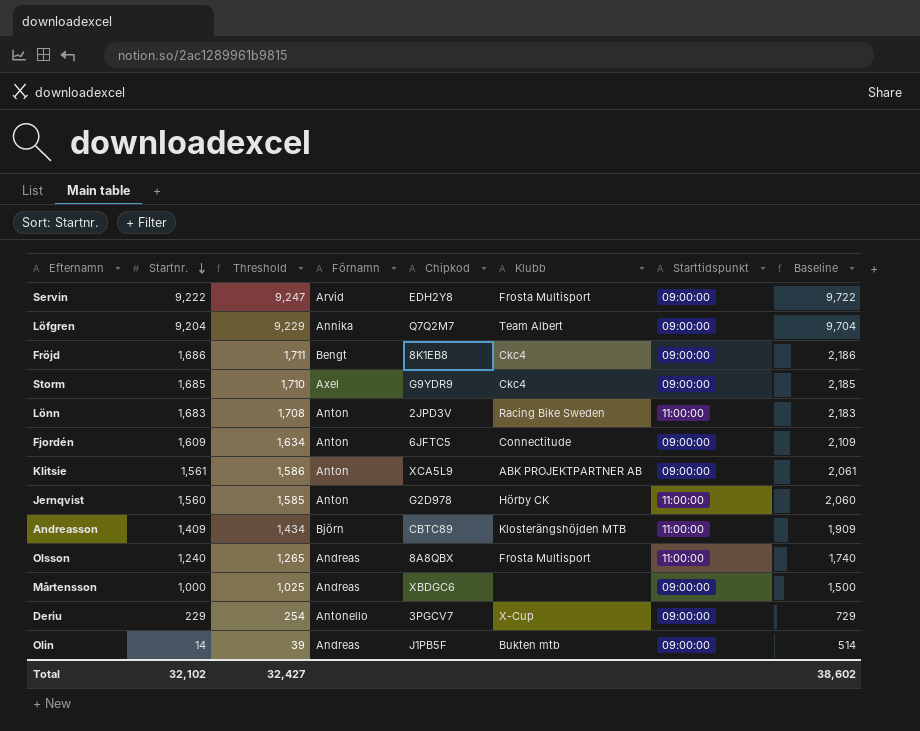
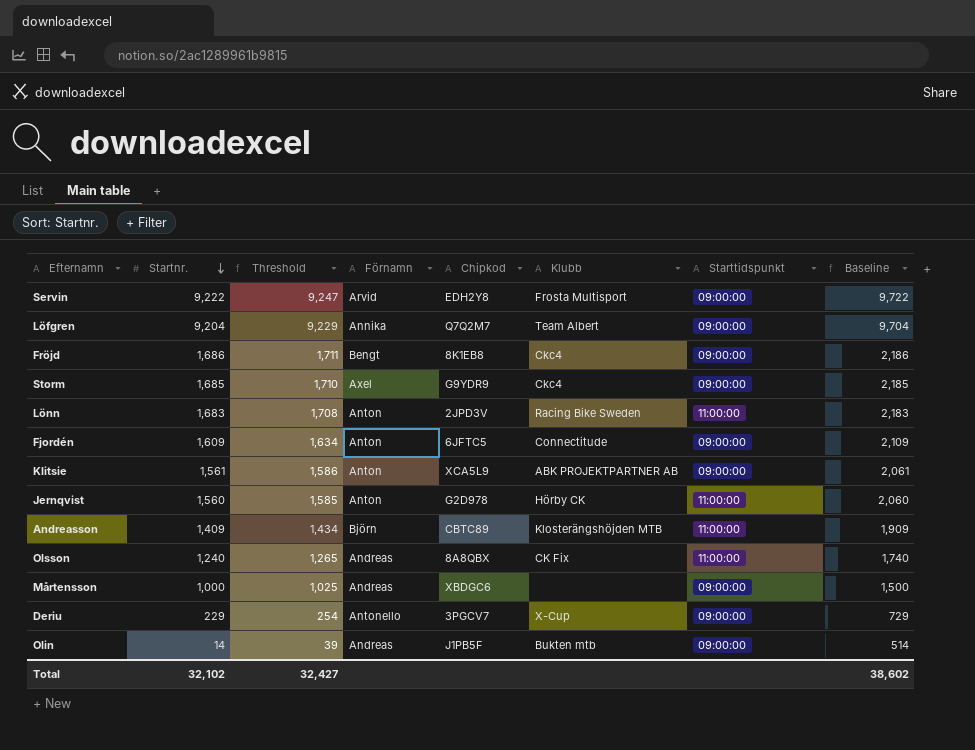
Olsson | Klubb: Frosta Multisport -> CK Fix

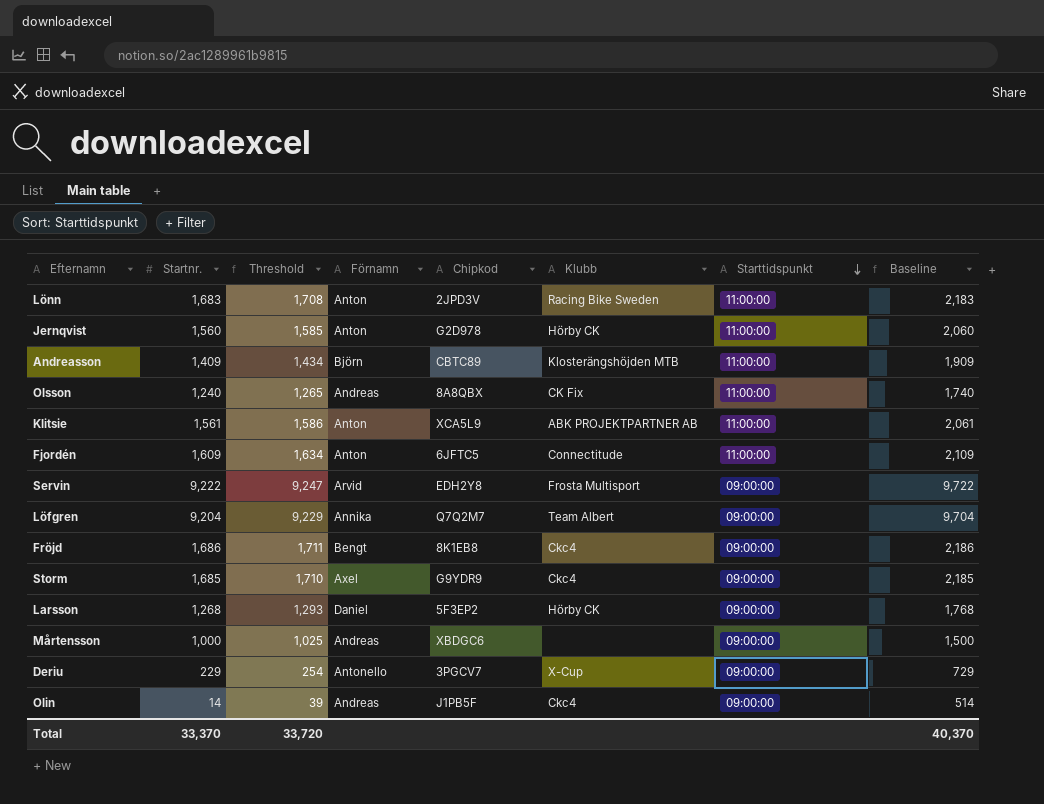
row order: Startnr. descending -> Starttidspunkt descending
Klitsie | Starttidspunkt: 09:00:00 -> 11:00:00
Fjordén | Starttidspunkt: 09:00:00 -> 11:00:00
row Larsson: none -> 1,268 | 1,293 | Daniel | 5F3EP2 | Hörby CK | 09:00:00 | 1,768
Olin | Klubb: Bukten mtb -> Ckc4
Total | Startnr.: 32,102 -> 33,370
Total | Threshold: 32,427 -> 33,720
Total | Baseline: 38,602 -> 40,370

